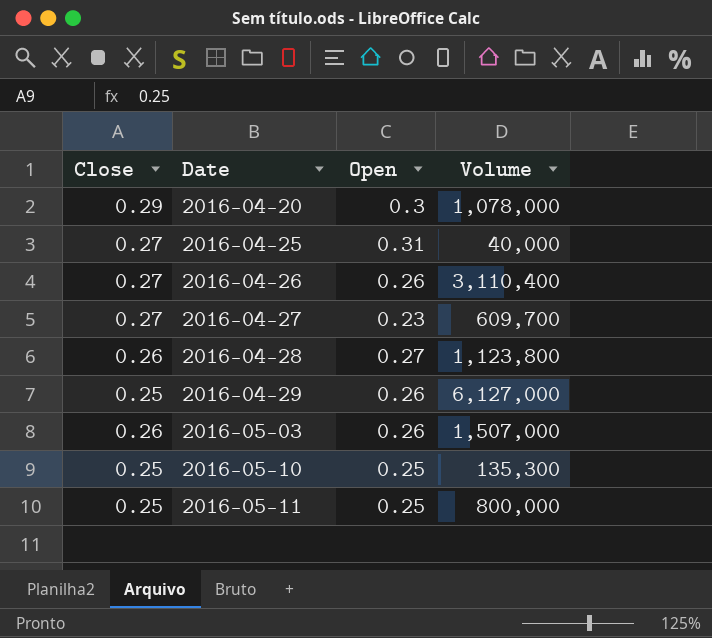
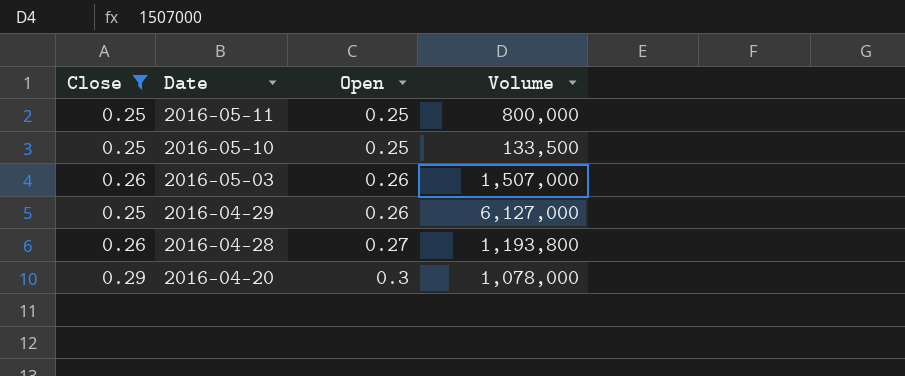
filter: none -> Close != 0.27
row order: Date ascending -> Date descending
2016-05-10 | Volume: 135,300 -> 133,500
2016-04-28 | Volume: 1,123,800 -> 1,193,800

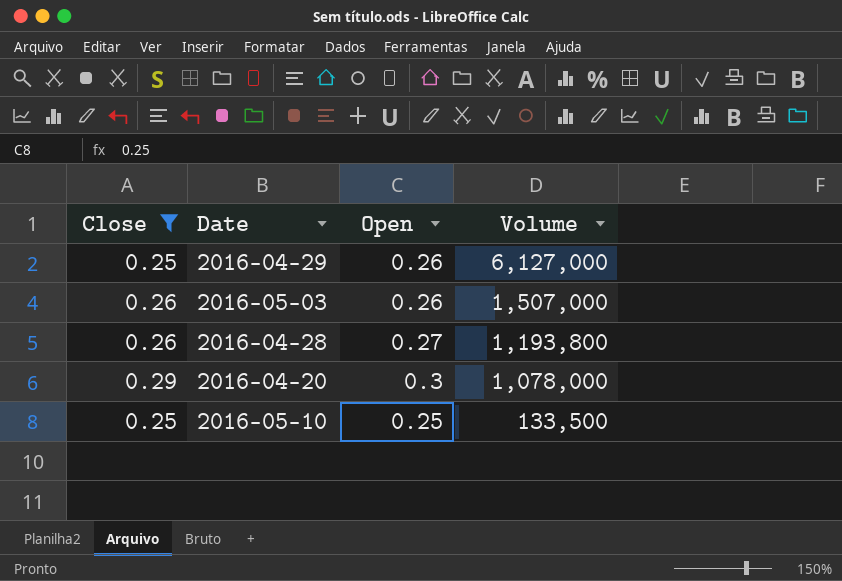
row order: Date descending -> Volume descending
row 2016-05-11: 0.25 | 0.25 | 800,000 -> none

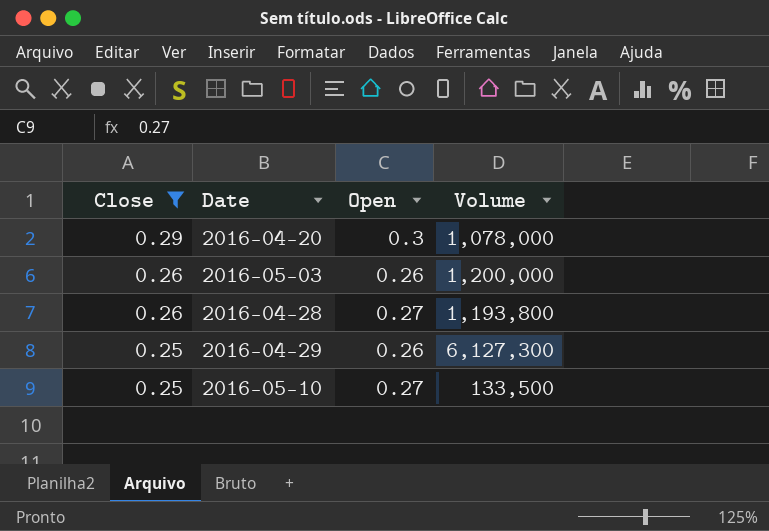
row order: Volume descending -> Close descending
2016-05-03 | Volume: 1,507,000 -> 1,200,000
2016-04-29 | Volume: 6,127,000 -> 6,127,300
2016-05-10 | Open: 0.25 -> 0.27

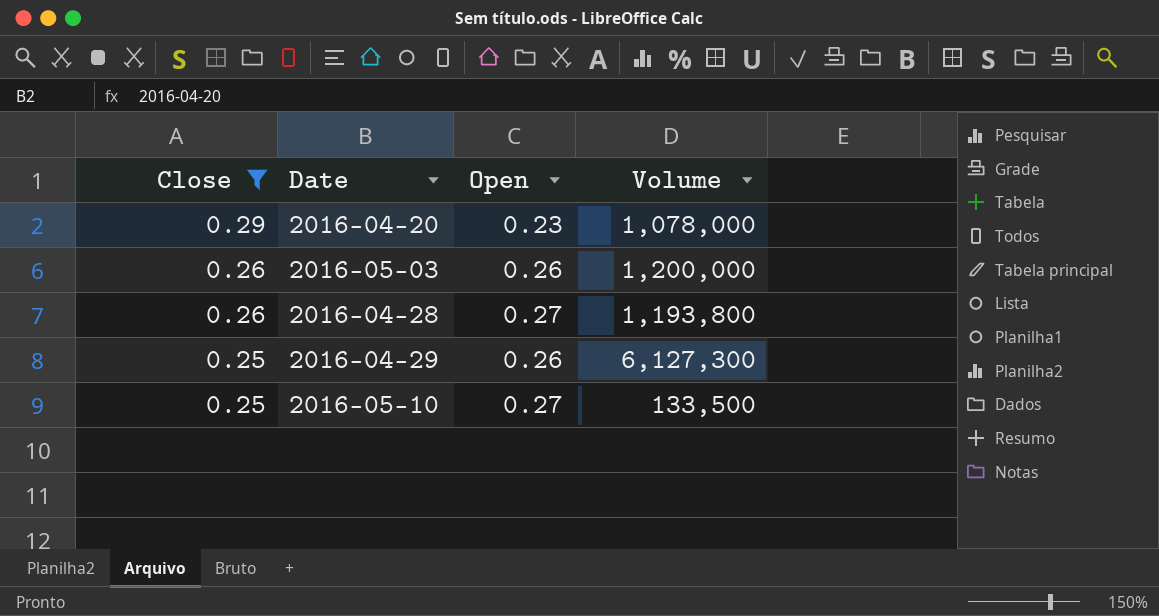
2016-04-20 | Open: 0.3 -> 0.23

